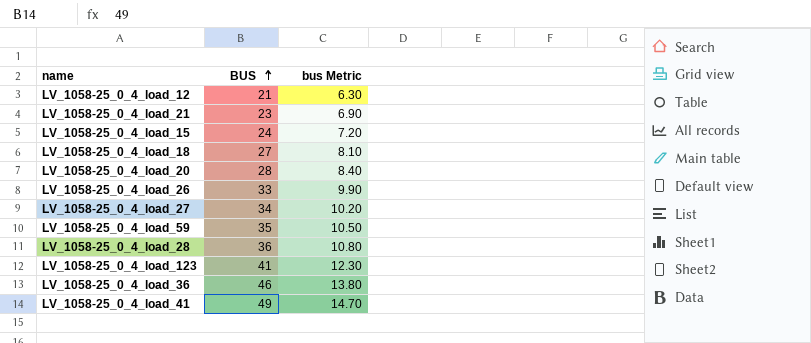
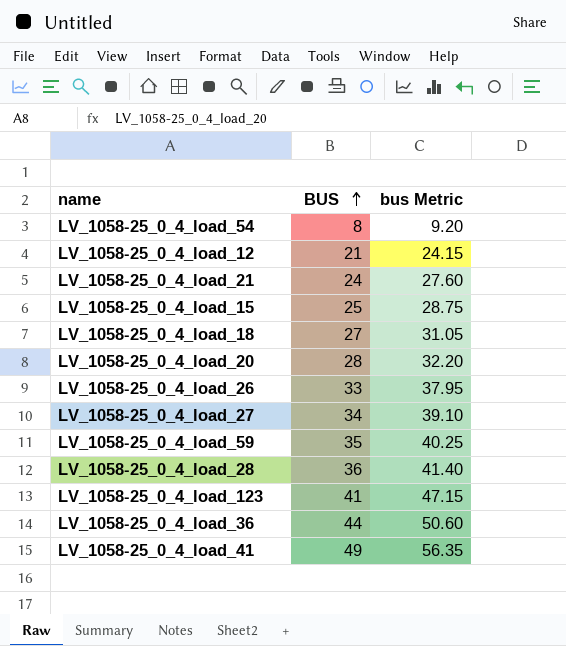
column bus Metric | formula: [BUS] * 0.3 -> [BUS] * 1.15
row LV_1058-25_0_4_load_54: none -> 8 | 9.20
LV_1058-25_0_4_load_21 | BUS: 23 -> 24
LV_1058-25_0_4_load_15 | BUS: 24 -> 25
LV_1058-25_0_4_load_36 | BUS: 46 -> 44

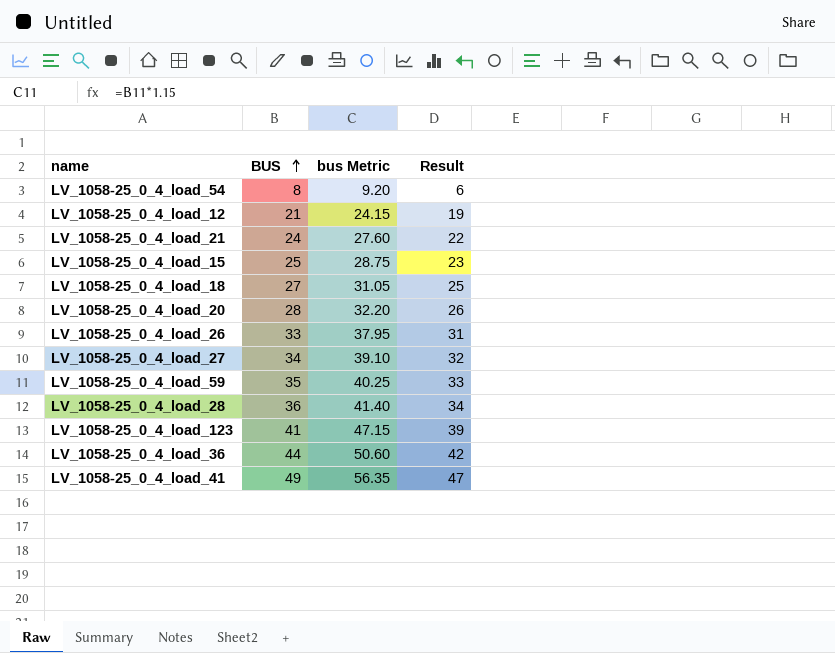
column Result | formula: none -> [BUS] - 2

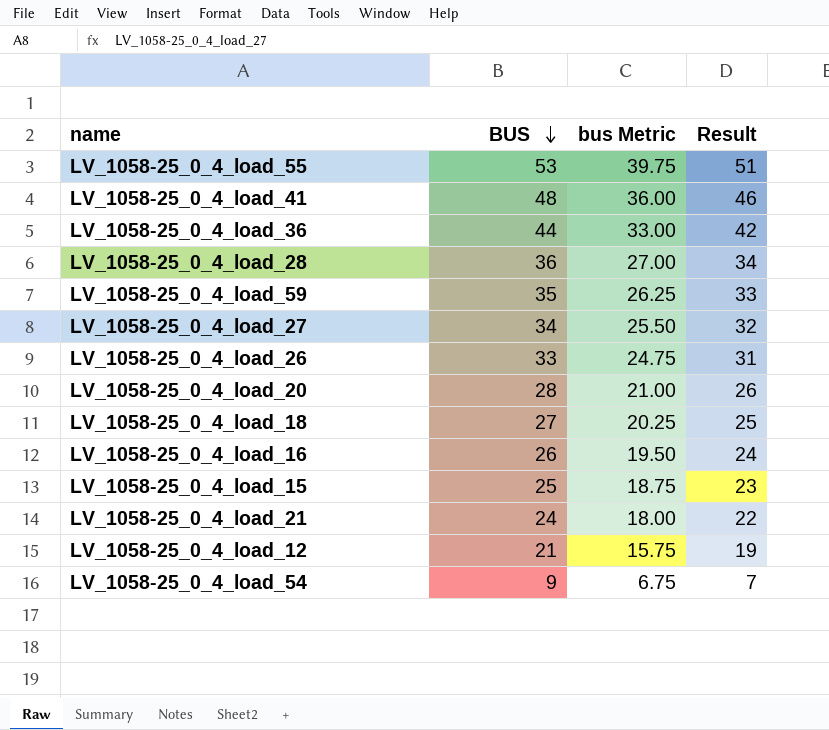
row order: BUS ascending -> BUS descending
column bus Metric | formula: [BUS] * 1.15 -> [BUS] * 0.75
row LV_1058-25_0_4_load_123: 41 | 47.15 | 39 -> none
row LV_1058-25_0_4_load_55: none -> 53 | 39.75 | 51
LV_1058-25_0_4_load_41 | BUS: 49 -> 48
LV_1058-25_0_4_load_41 | Result: 47 -> 46
row LV_1058-25_0_4_load_16: none -> 26 | 19.50 | 24
LV_1058-25_0_4_load_54 | BUS: 8 -> 9
LV_1058-25_0_4_load_54 | Result: 6 -> 7

